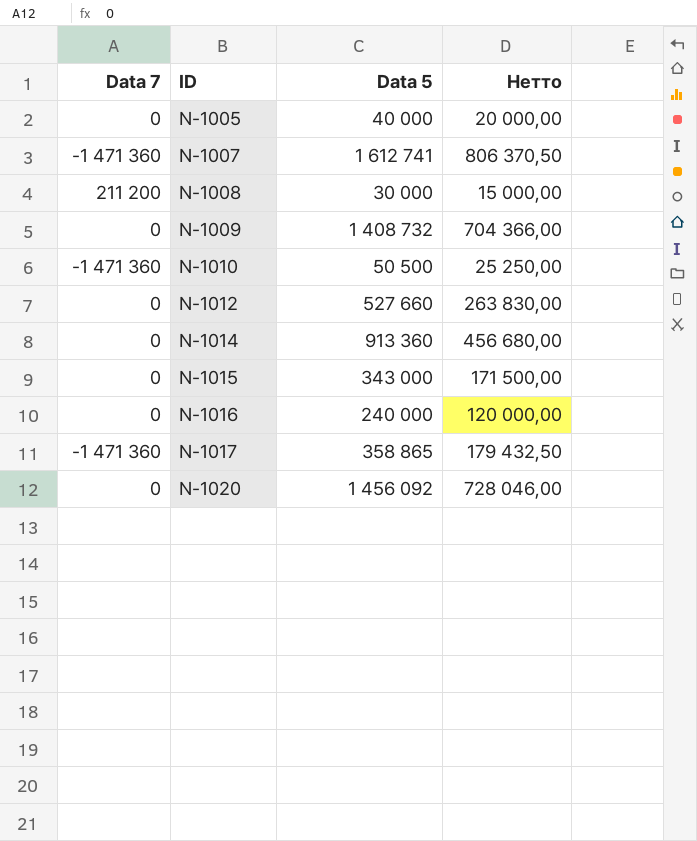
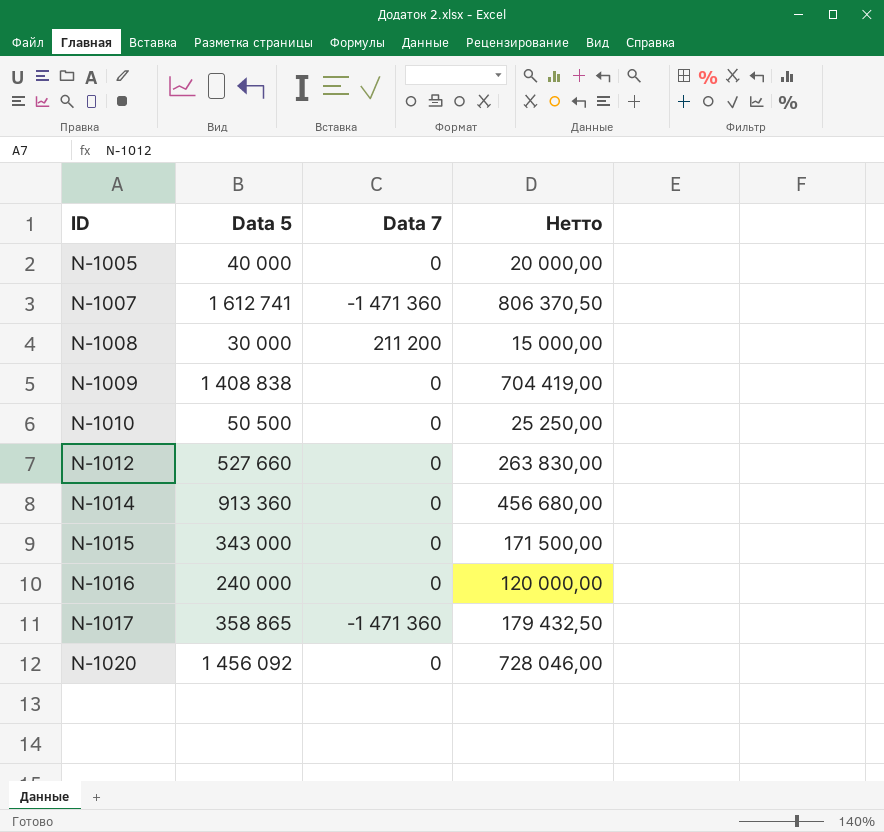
column Data 7 | position: 1 -> 3
N-1009 | Data 5: 1 408 732 -> 1 408 838
N-1009 | Нетто: 704 366,00 -> 704 419,00
N-1010 | Data 7: -1 471 360 -> 0

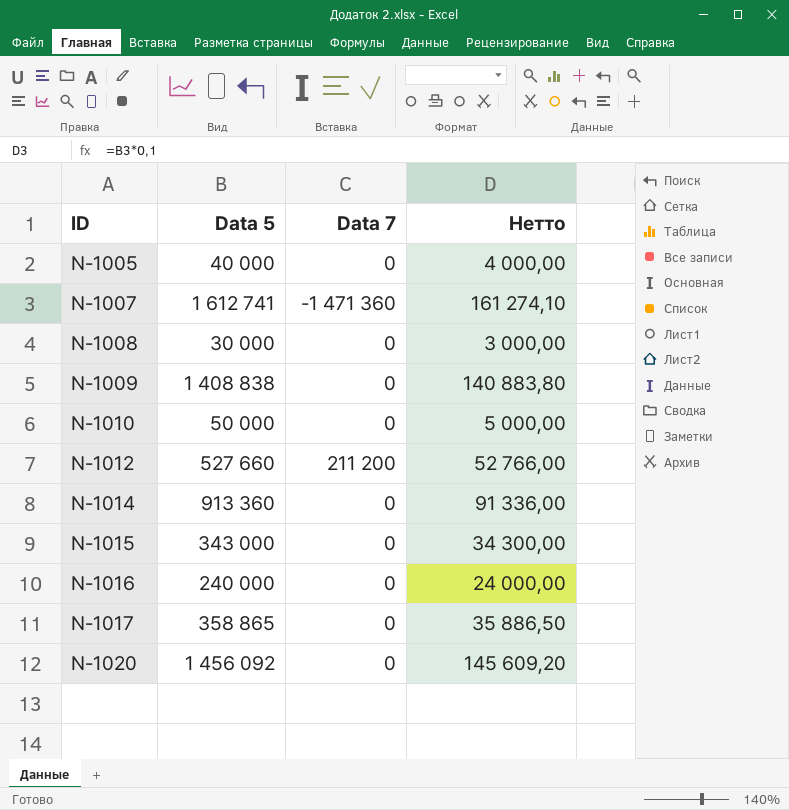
column Нетто | formula: [Data 5] * 0,5 -> [Data 5] * 0,1
N-1008 | Data 7: 211 200 -> 0
N-1010 | Data 5: 50 500 -> 50 000
N-1012 | Data 7: 0 -> 211 200
N-1017 | Data 7: -1 471 360 -> 0

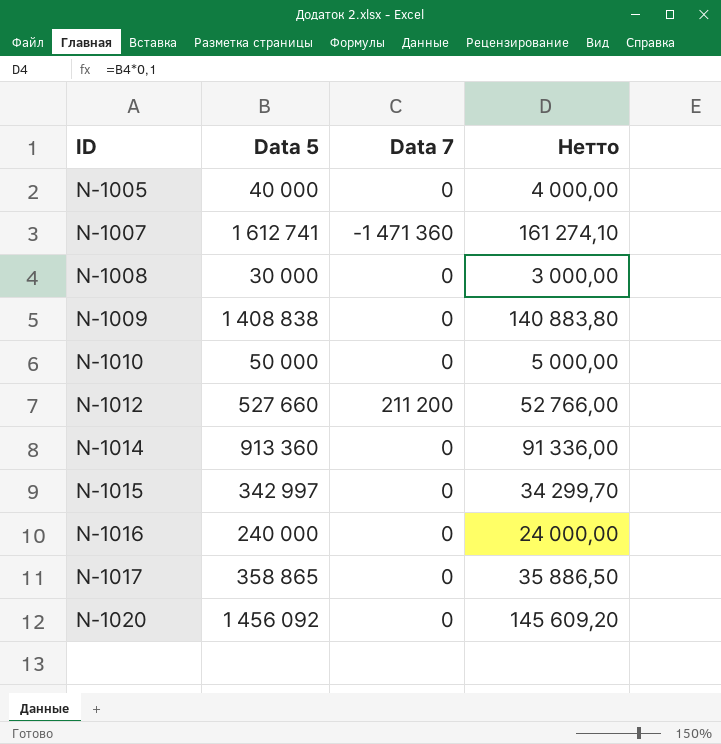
N-1015 | Data 5: 343 000 -> 342 997
N-1015 | Нетто: 34 300,00 -> 34 299,70

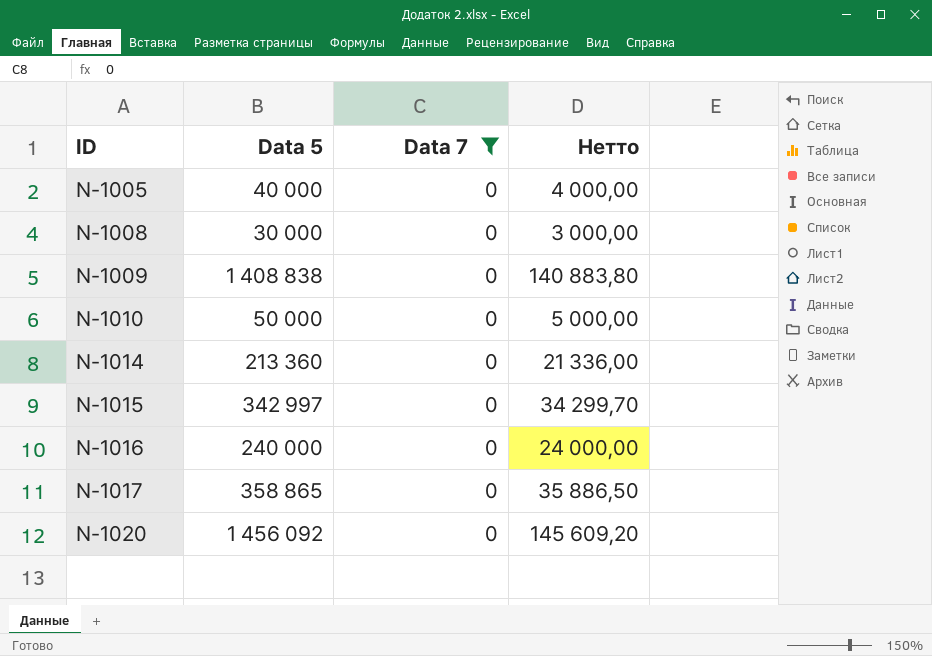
filter: none -> Data 7 = 0
N-1014 | Data 5: 913 360 -> 213 360
N-1014 | Нетто: 91 336,00 -> 21 336,00

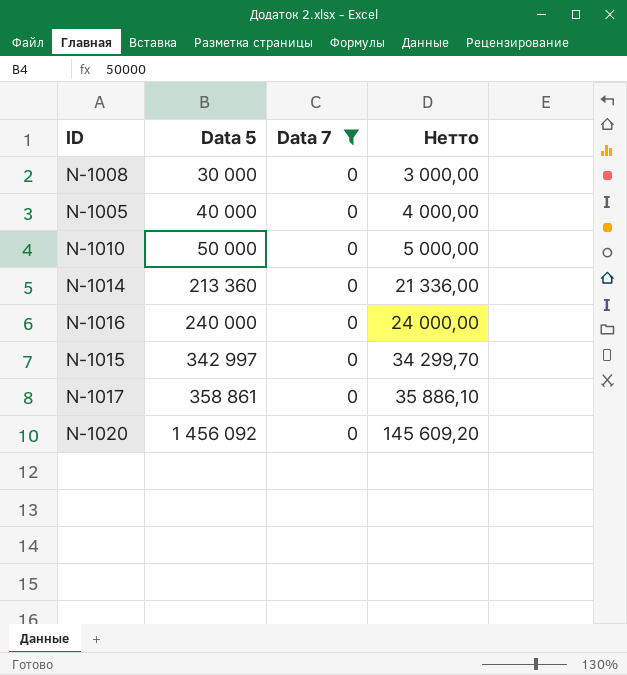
row order: ID ascending -> Data 5 ascending
row N-1009: 1 408 838 | 0 | 140 883,80 -> none
N-1017 | Data 5: 358 865 -> 358 861
N-1017 | Нетто: 35 886,50 -> 35 886,10

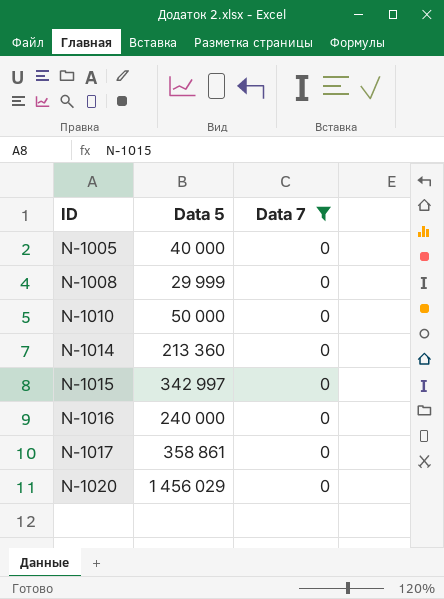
row order: Data 5 ascending -> ID ascending
column Нетто | formula: [Data 5] * 0,1 -> none
N-1008 | Data 5: 30 000 -> 29 999
N-1020 | Data 5: 1 456 092 -> 1 456 029

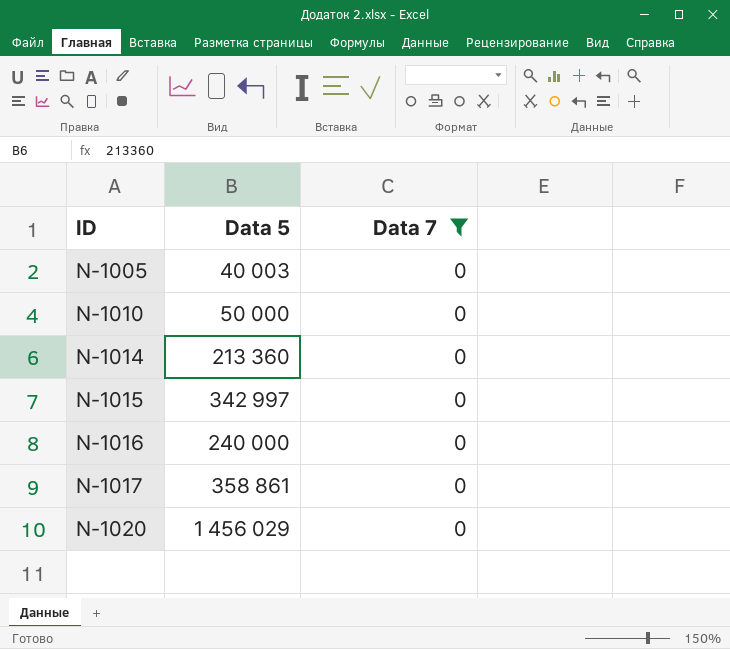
row N-1008: 29 999 | 0 -> none
N-1005 | Data 5: 40 000 -> 40 003

